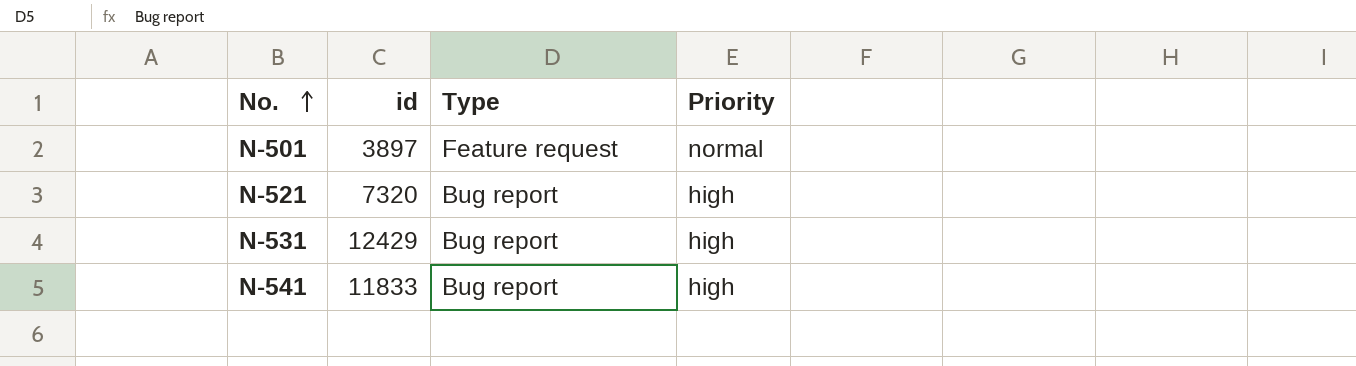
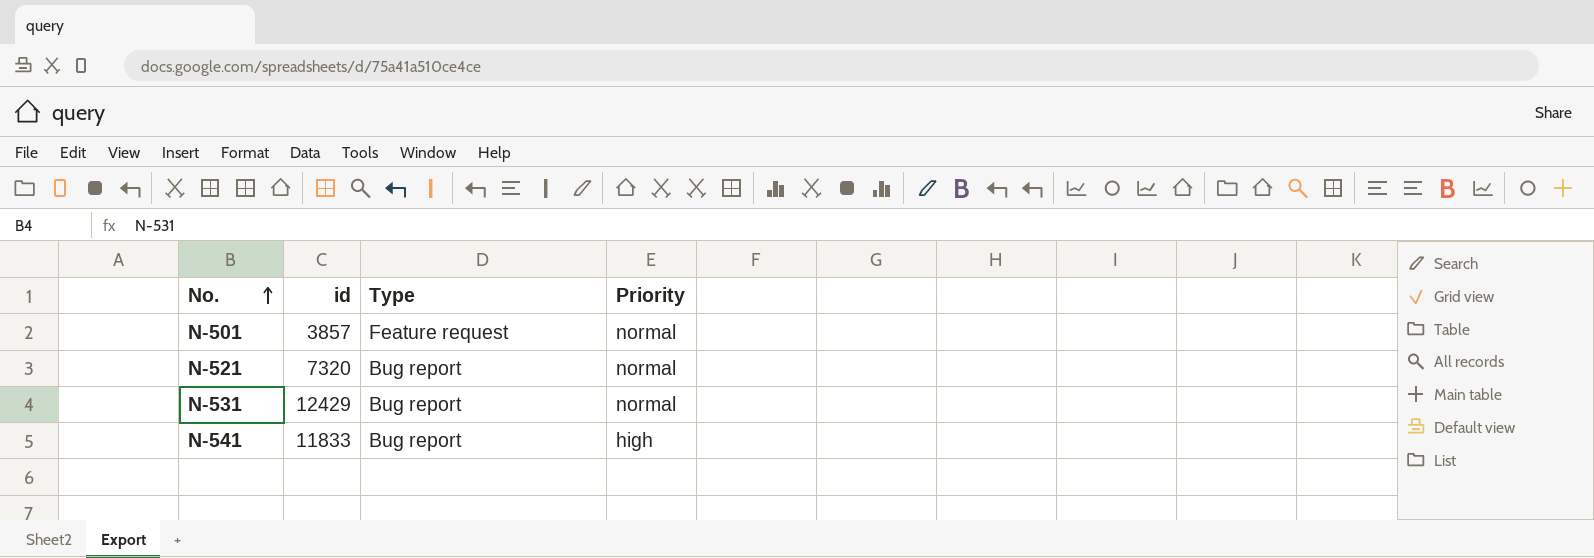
N-501 | id: 3897 -> 3857
N-521 | Priority: high -> normal
N-531 | Priority: high -> normal

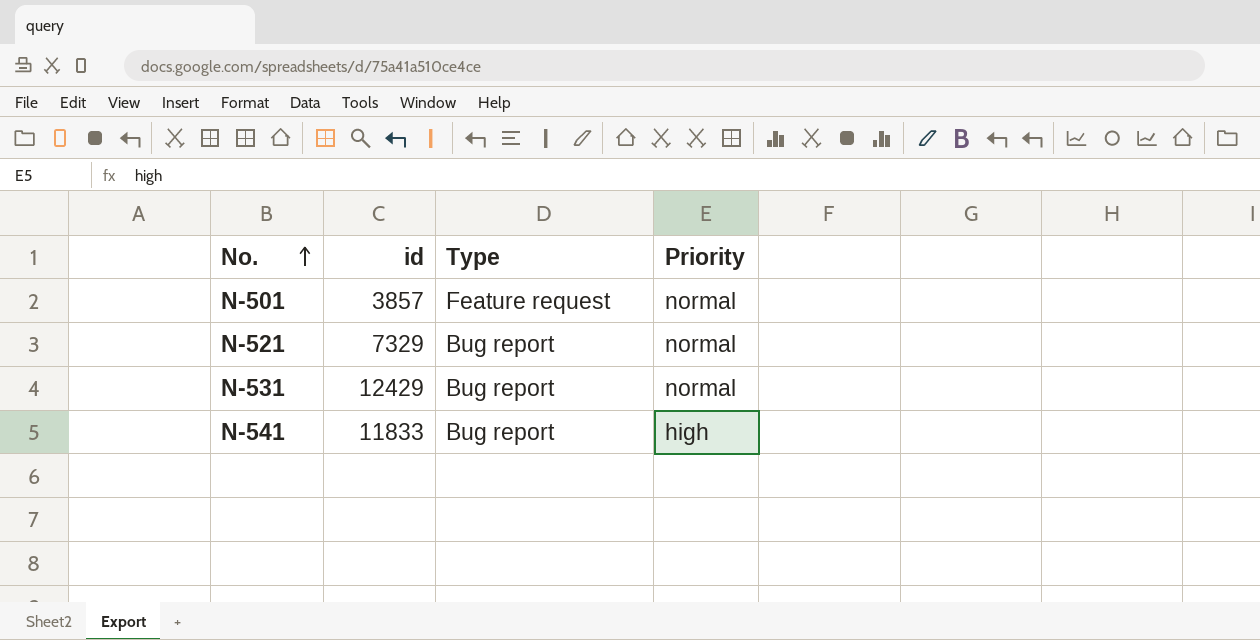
N-521 | id: 7320 -> 7329

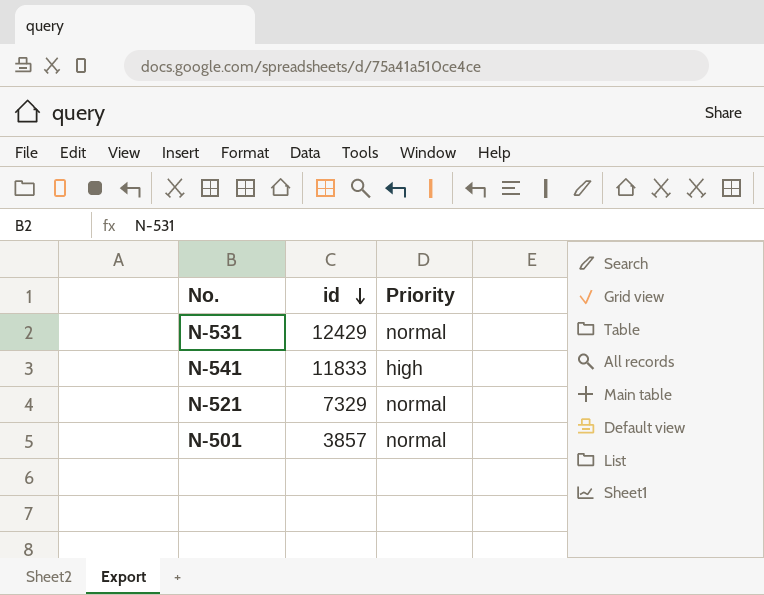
row order: No. ascending -> id descending
column Type | position: 3 -> none

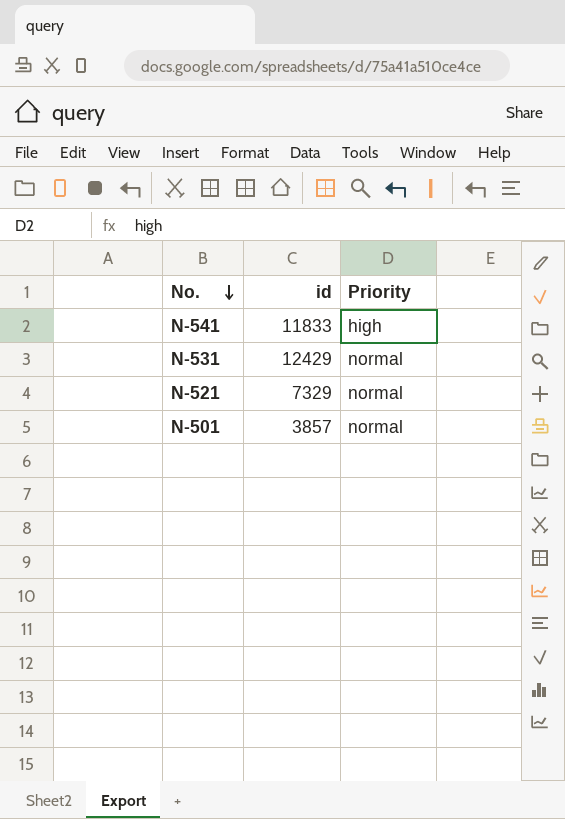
row order: id descending -> No. descending

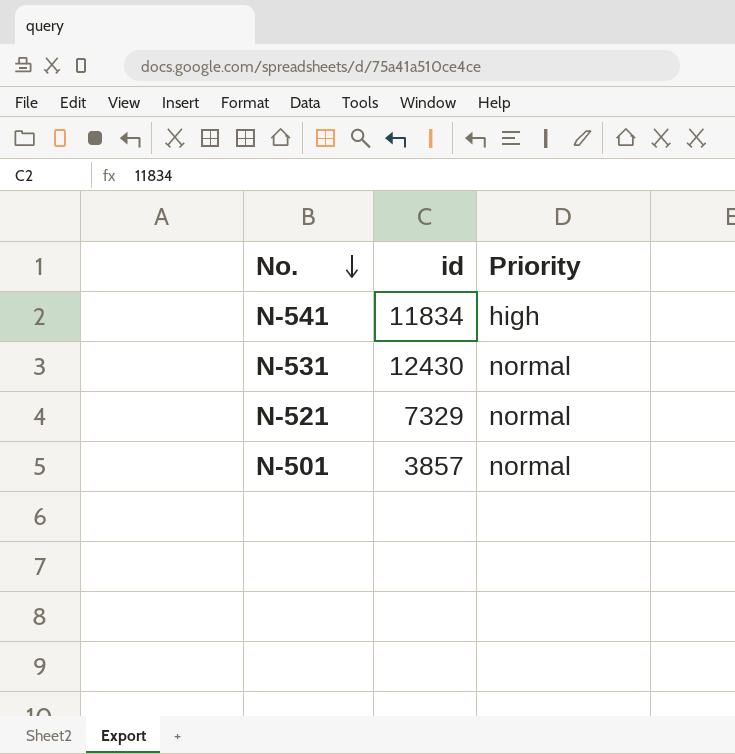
N-541 | id: 11833 -> 11834
N-531 | id: 12429 -> 12430

